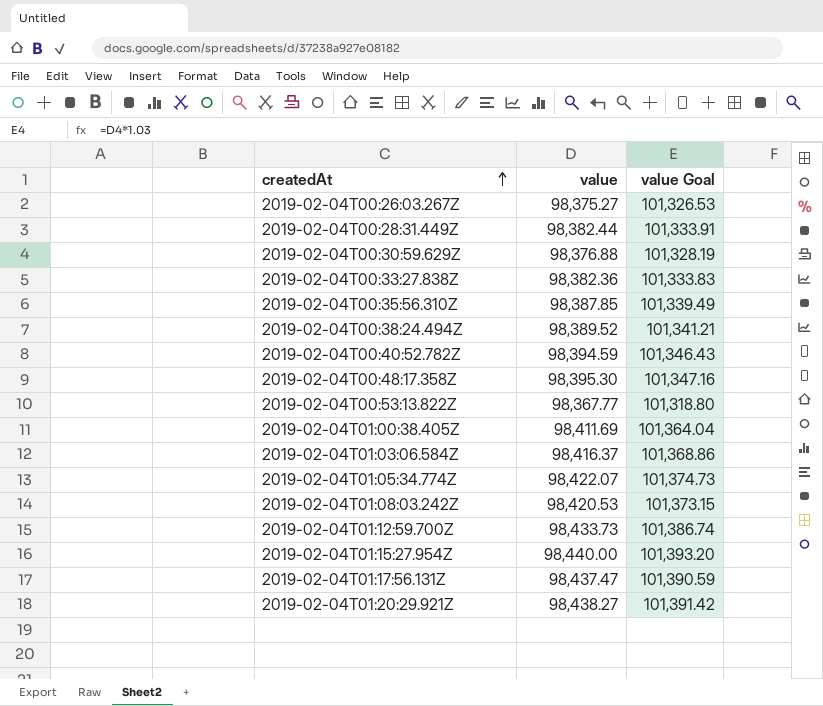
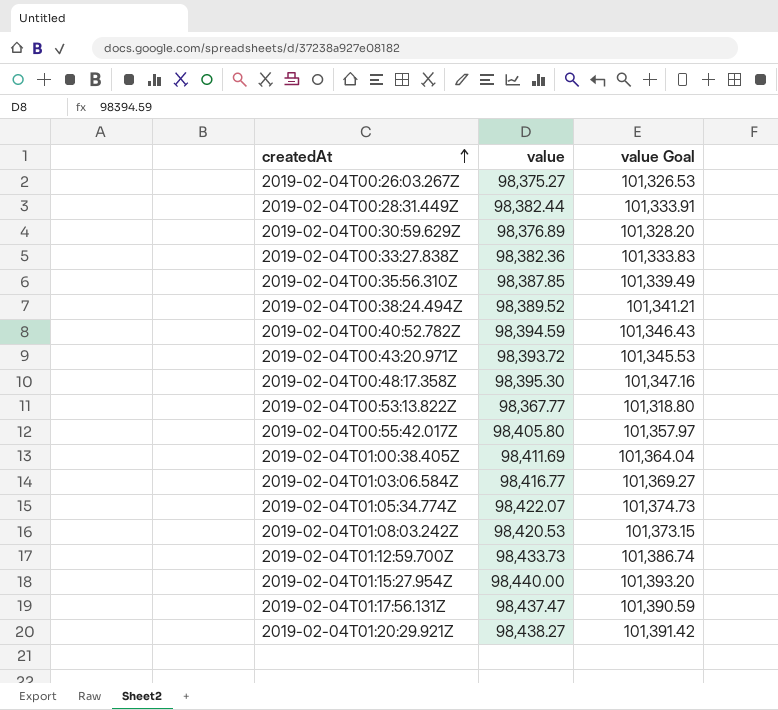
2019-02-04T00:30:59.629Z | value: 98,376.88 -> 98,376.89
2019-02-04T00:30:59.629Z | value Goal: 101,328.19 -> 101,328.20
row 2019-02-04T00:43:20.971Z: none -> 98,393.72 | 101,345.53
row 2019-02-04T00:55:42.017Z: none -> 98,405.80 | 101,357.97
2019-02-04T01:03:06.584Z | value: 98,416.37 -> 98,416.77
2019-02-04T01:03:06.584Z | value Goal: 101,368.86 -> 101,369.27

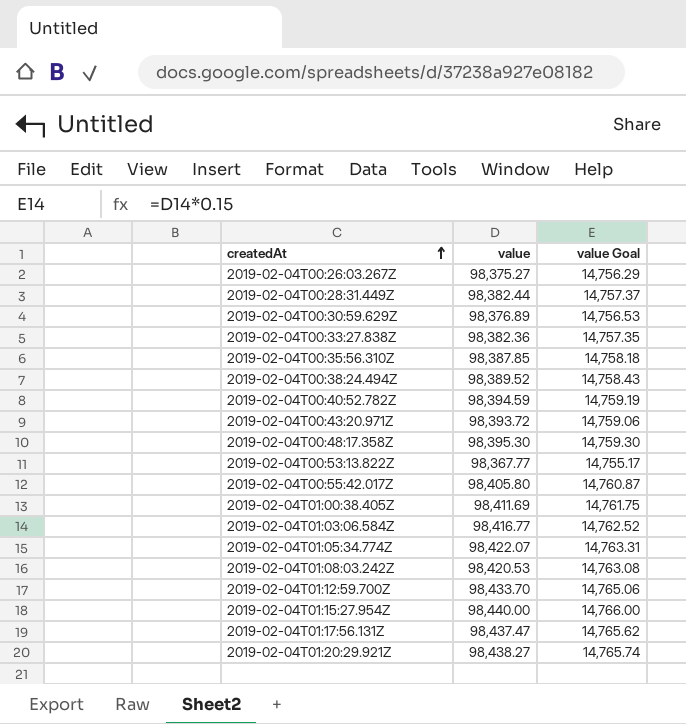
column value Goal | formula: [value] * 1.03 -> [value] * 0.15
2019-02-04T01:12:59.700Z | value: 98,433.73 -> 98,433.70

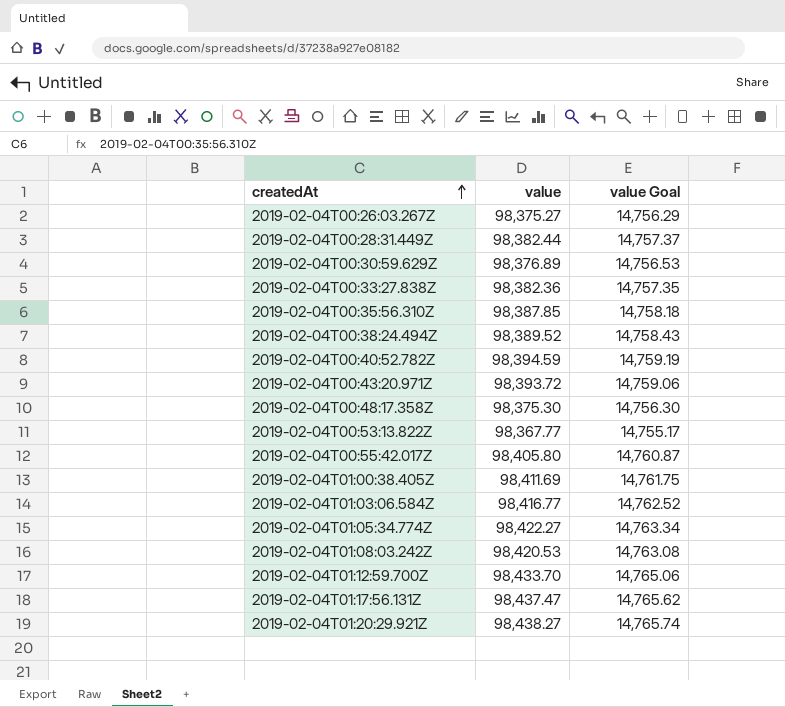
row 2019-02-04T01:15:27.954Z: 98,440.00 | 14,766.00 -> none
2019-02-04T00:48:17.358Z | value: 98,395.30 -> 98,375.30
2019-02-04T00:48:17.358Z | value Goal: 14,759.30 -> 14,756.30
2019-02-04T01:05:34.774Z | value: 98,422.07 -> 98,422.27
2019-02-04T01:05:34.774Z | value Goal: 14,763.31 -> 14,763.34

